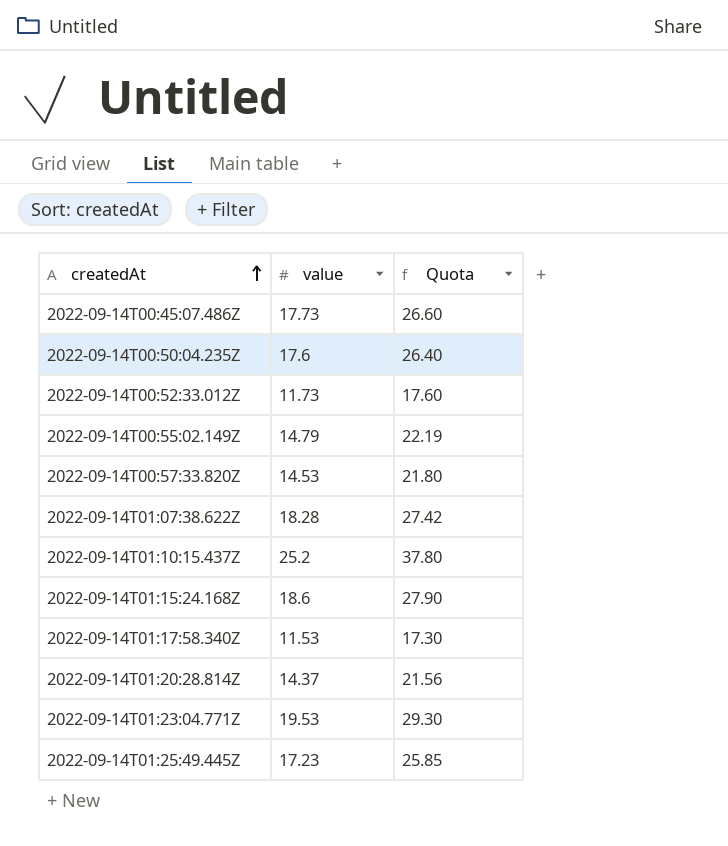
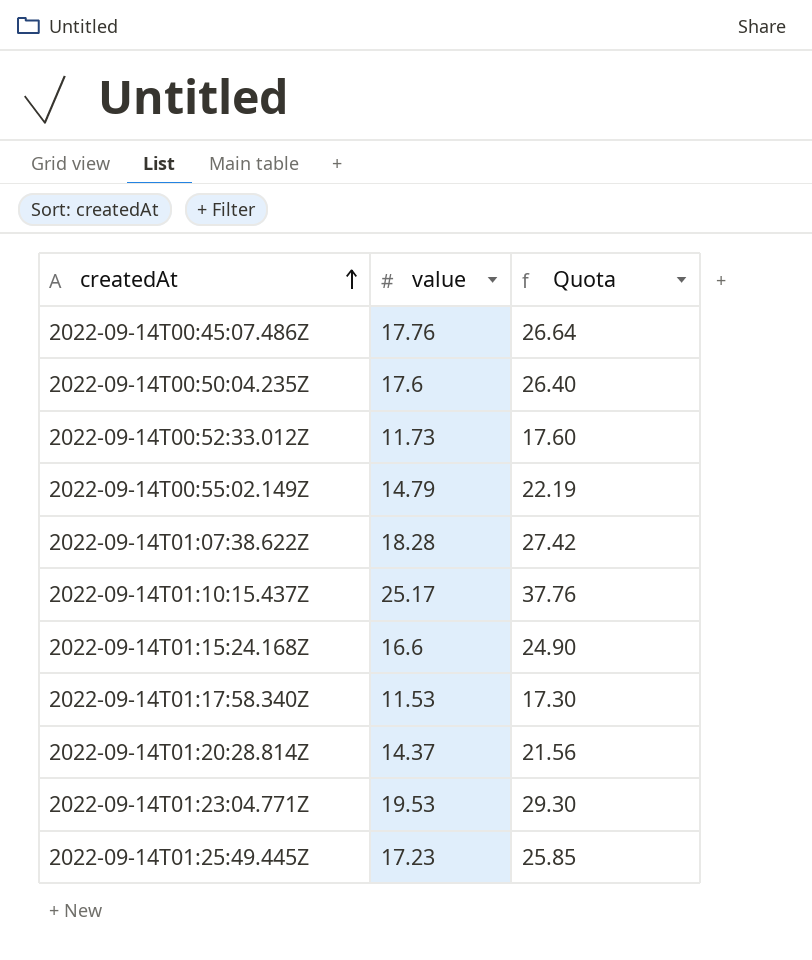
row 2022-09-14T00:57:33.820Z: 14.53 | 21.80 -> none
2022-09-14T00:45:07.486Z | value: 17.73 -> 17.76
2022-09-14T00:45:07.486Z | Quota: 26.60 -> 26.64
2022-09-14T01:10:15.437Z | value: 25.2 -> 25.17
2022-09-14T01:10:15.437Z | Quota: 37.80 -> 37.76
2022-09-14T01:15:24.168Z | value: 18.6 -> 16.6
2022-09-14T01:15:24.168Z | Quota: 27.90 -> 24.90

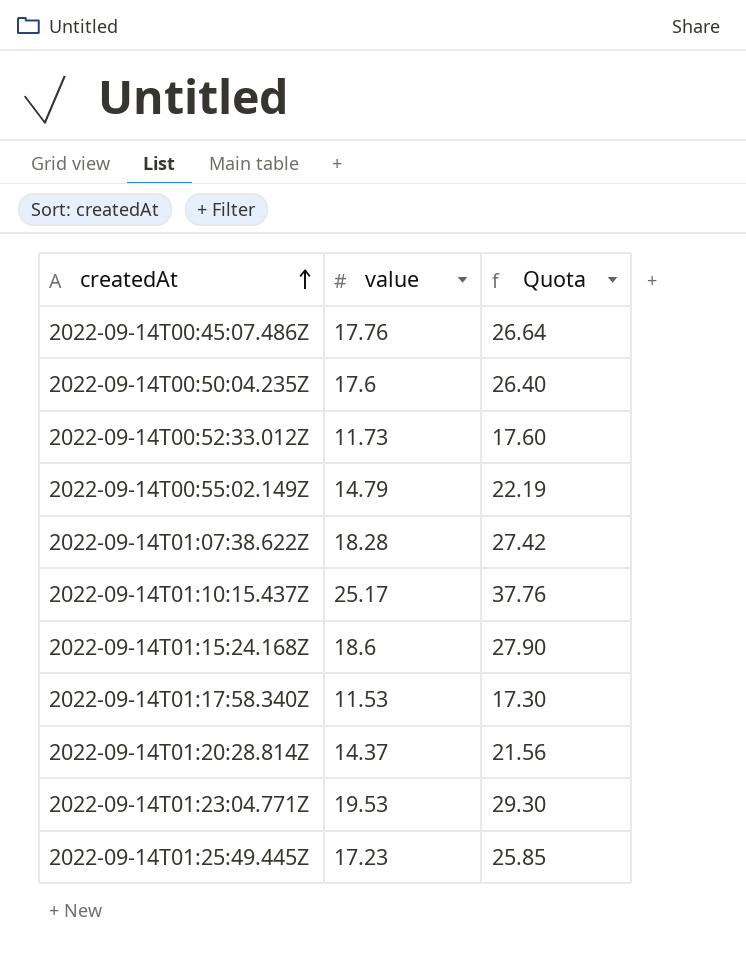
2022-09-14T01:15:24.168Z | value: 16.6 -> 18.6
2022-09-14T01:15:24.168Z | Quota: 24.90 -> 27.90

